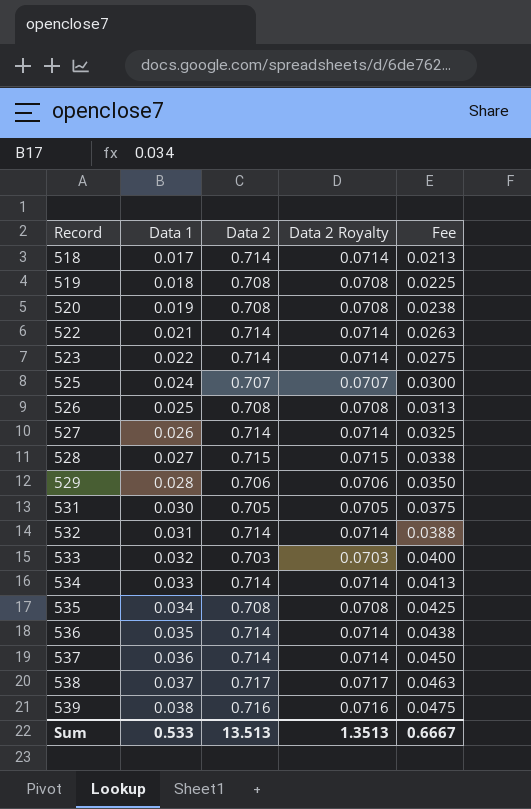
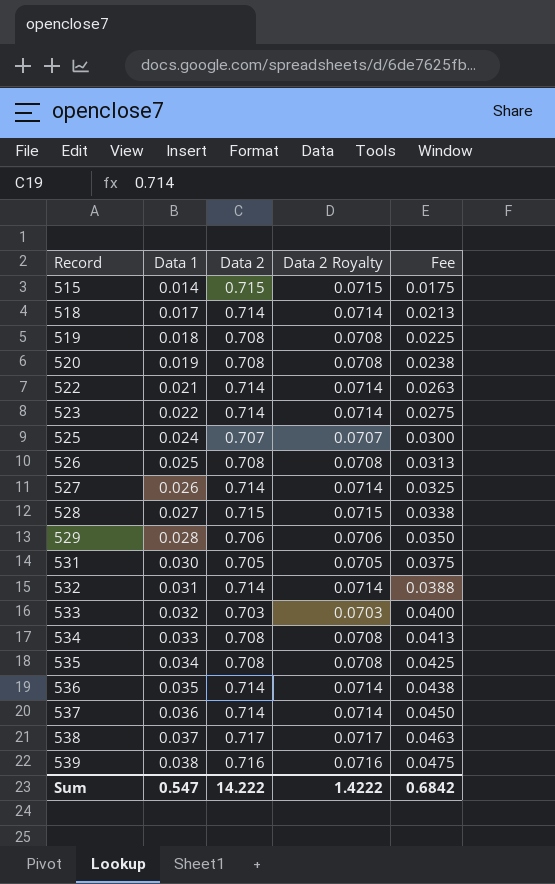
row 515: none -> 0.014 | 0.715 | 0.0715 | 0.0175
534 | Data 2: 0.714 -> 0.708
534 | Data 2 Royalty: 0.0714 -> 0.0708
Sum | Data 1: 0.533 -> 0.547
Sum | Data 2: 13.513 -> 14.222
Sum | Data 2 Royalty: 1.3513 -> 1.4222
Sum | Fee: 0.6667 -> 0.6842

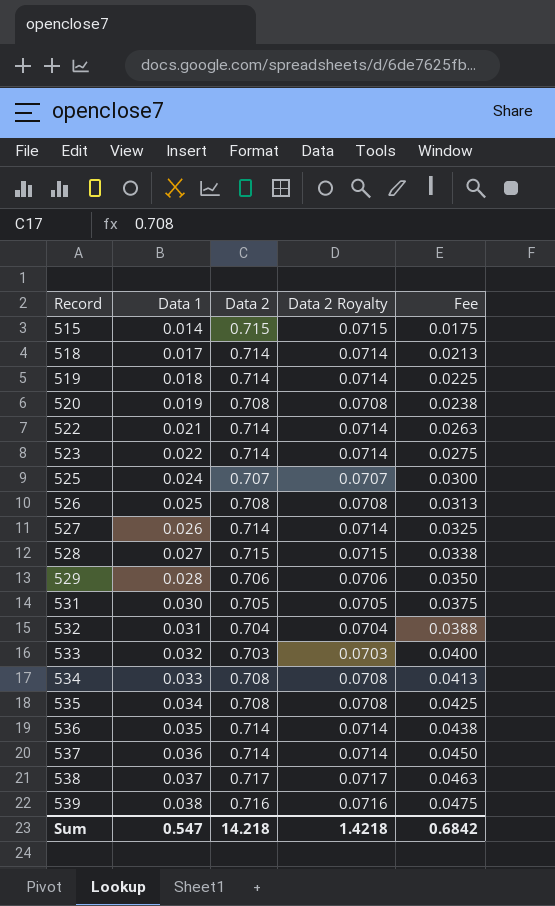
519 | Data 2: 0.708 -> 0.714
519 | Data 2 Royalty: 0.0708 -> 0.0714
532 | Data 2: 0.714 -> 0.704
532 | Data 2 Royalty: 0.0714 -> 0.0704
Sum | Data 2: 14.222 -> 14.218
Sum | Data 2 Royalty: 1.4222 -> 1.4218

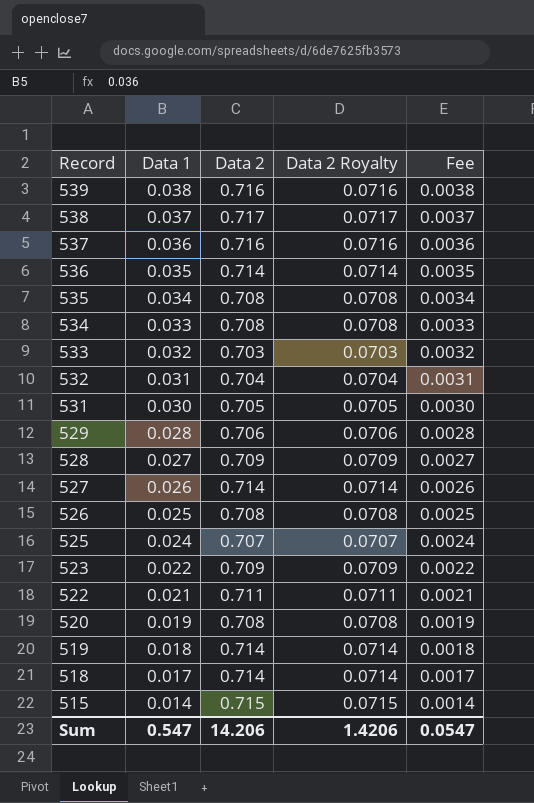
row order: Record ascending -> Record descending
column Fee | formula: [Data 1] * 1.25 -> [Data 1] * 0.1
537 | Data 2: 0.714 -> 0.716
537 | Data 2 Royalty: 0.0714 -> 0.0716
528 | Data 2: 0.715 -> 0.709
528 | Data 2 Royalty: 0.0715 -> 0.0709
523 | Data 2: 0.714 -> 0.709
523 | Data 2 Royalty: 0.0714 -> 0.0709
522 | Data 2: 0.714 -> 0.711
522 | Data 2 Royalty: 0.0714 -> 0.0711
Sum | Data 2: 14.218 -> 14.206
Sum | Data 2 Royalty: 1.4218 -> 1.4206
Sum | Fee: 0.6842 -> 0.0547

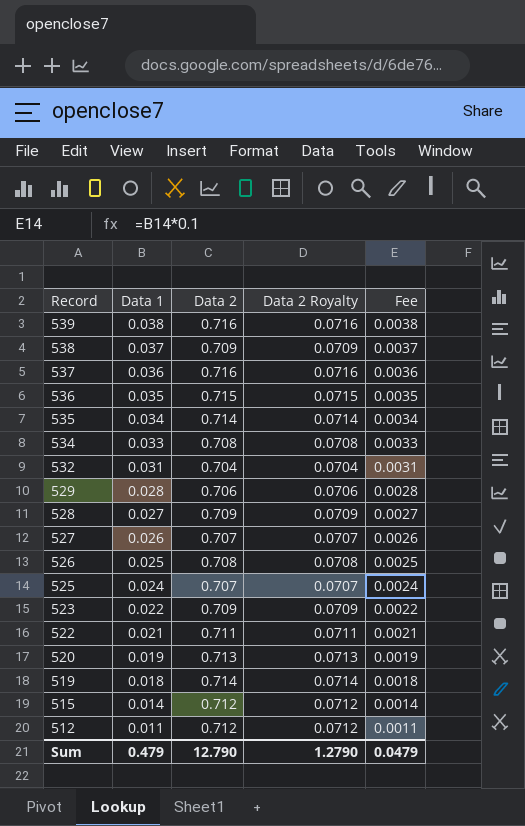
row 533: 0.032 | 0.703 | 0.0703 | 0.0032 -> none
row 531: 0.030 | 0.705 | 0.0705 | 0.0030 -> none
row 518: 0.017 | 0.714 | 0.0714 | 0.0017 -> none
538 | Data 2: 0.717 -> 0.709
538 | Data 2 Royalty: 0.0717 -> 0.0709
536 | Data 2: 0.714 -> 0.715
536 | Data 2 Royalty: 0.0714 -> 0.0715
535 | Data 2: 0.708 -> 0.714
535 | Data 2 Royalty: 0.0708 -> 0.0714
527 | Data 2: 0.714 -> 0.707
527 | Data 2 Royalty: 0.0714 -> 0.0707
520 | Data 2: 0.708 -> 0.713
520 | Data 2 Royalty: 0.0708 -> 0.0713
515 | Data 2: 0.715 -> 0.712
515 | Data 2 Royalty: 0.0715 -> 0.0712
row 512: none -> 0.011 | 0.712 | 0.0712 | 0.0011
Sum | Data 1: 0.547 -> 0.479
Sum | Data 2: 14.206 -> 12.790
Sum | Data 2 Royalty: 1.4206 -> 1.2790
Sum | Fee: 0.0547 -> 0.0479

